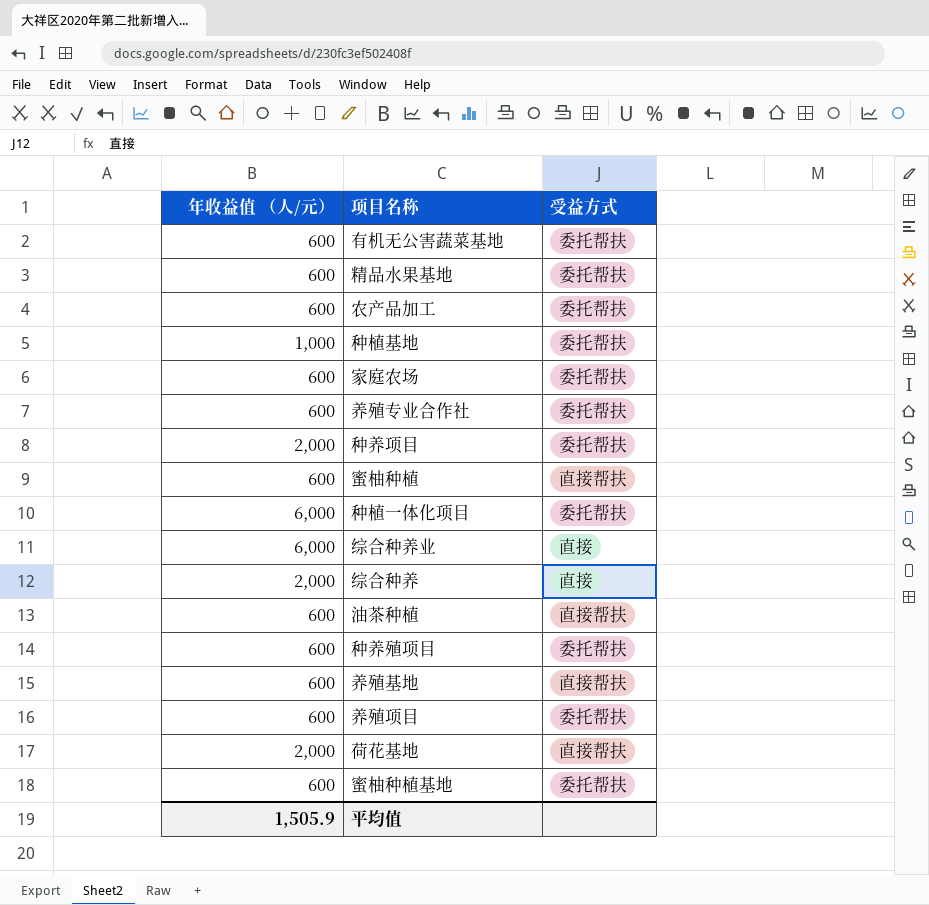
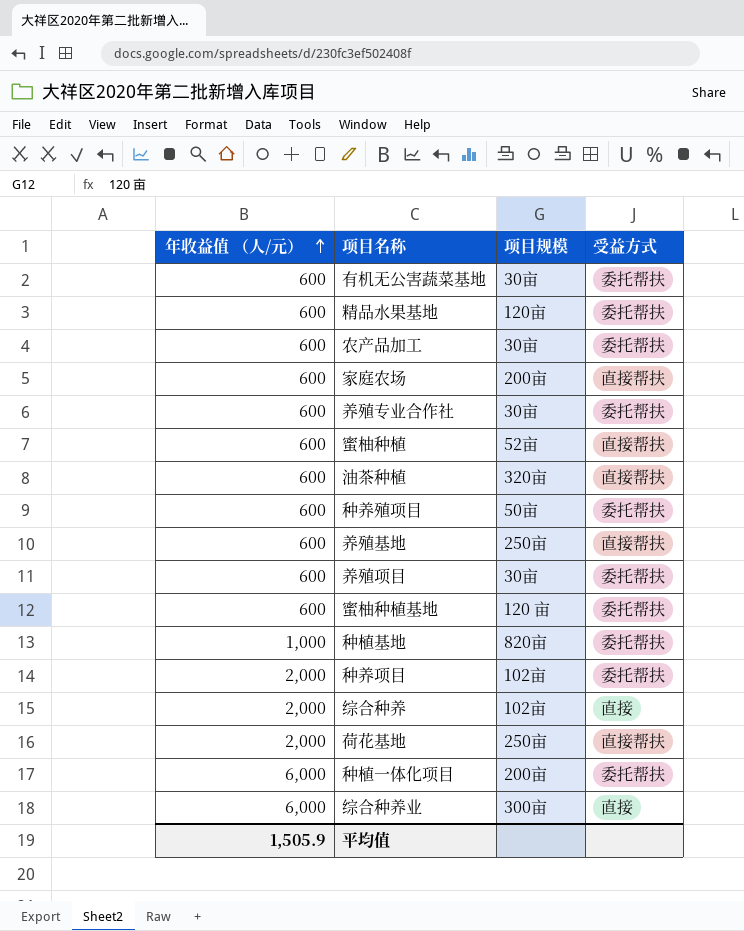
row order: none -> 年收益值 （人/元） ascending
column 项目规模 | position: none -> 3
家庭农场 | 受益方式: 委托帮扶 -> 直接帮扶

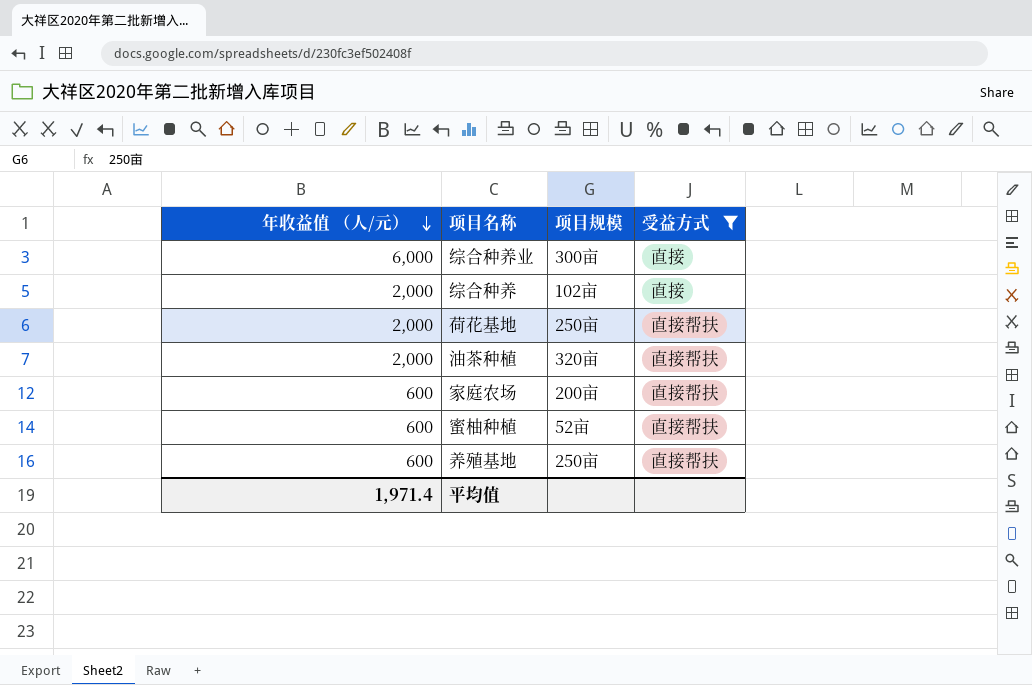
filter: none -> 受益方式 != 委托帮扶
row order: 年收益值 （人/元） ascending -> 年收益值 （人/元） descending
油茶种植 | 年收益值 （人/元）: 600 -> 2,000
平均值 | 年收益值 （人/元）: 1,505.9 -> 1,971.4

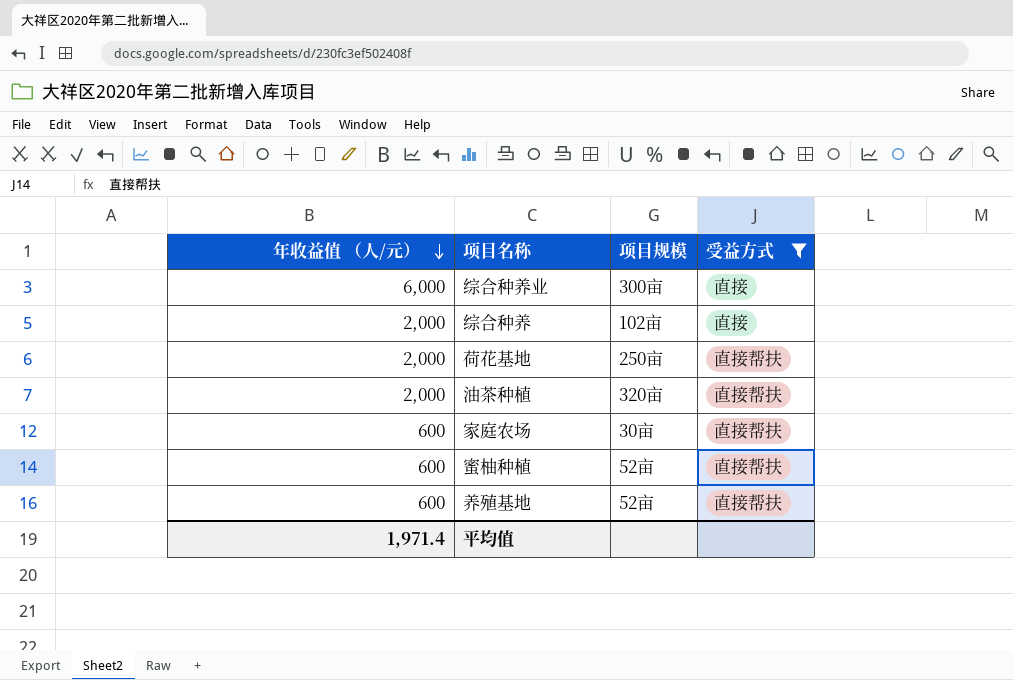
家庭农场 | 项目规模: 200亩 -> 30亩
养殖基地 | 项目规模: 250亩 -> 52亩

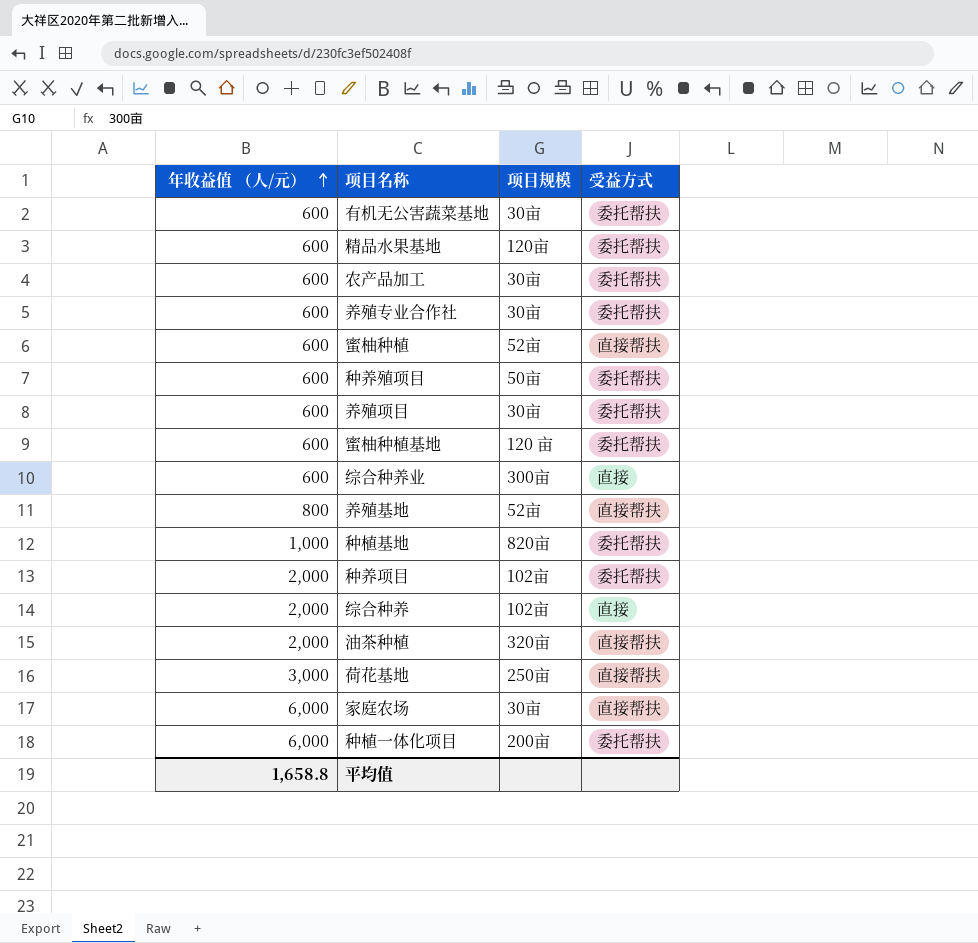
filter: 受益方式 != 委托帮扶 -> none
row order: 年收益值 （人/元） descending -> 年收益值 （人/元） ascending
综合种养业 | 年收益值 （人/元）: 6,000 -> 600
养殖基地 | 年收益值 （人/元）: 600 -> 800
荷花基地 | 年收益值 （人/元）: 2,000 -> 3,000
家庭农场 | 年收益值 （人/元）: 600 -> 6,000
平均值 | 年收益值 （人/元）: 1,971.4 -> 1,658.8

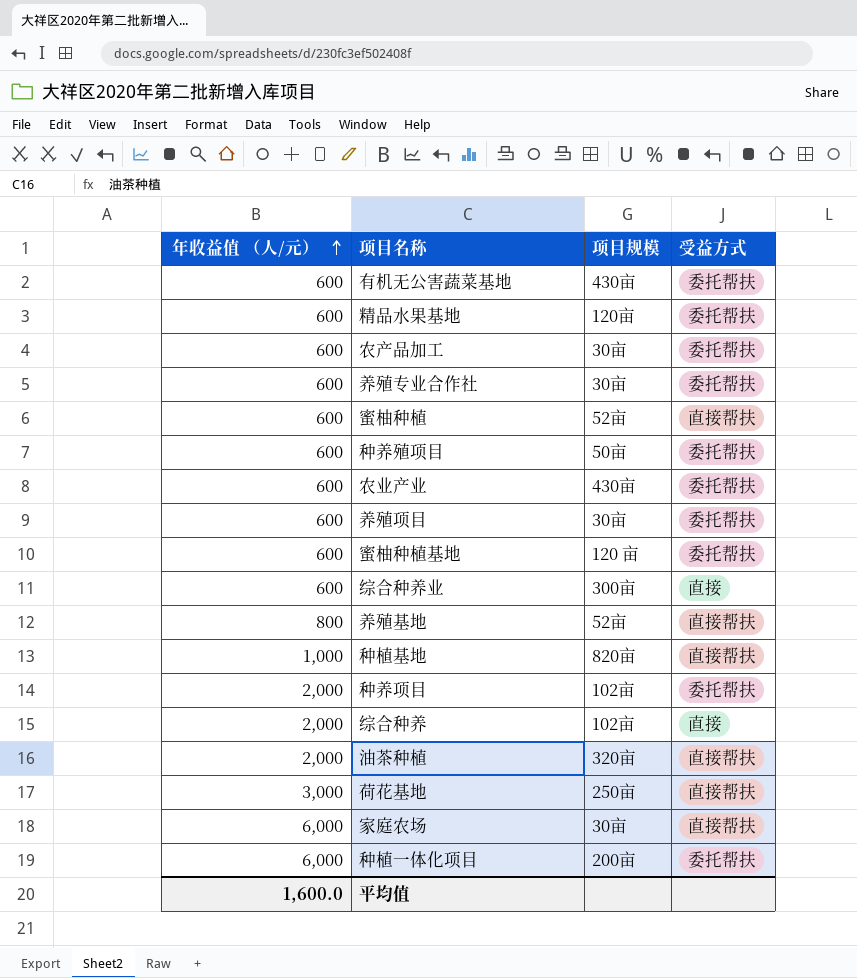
有机无公害蔬菜基地 | 项目规模: 30亩 -> 430亩
row 农业产业: none -> 600 | 430亩 | 委托帮扶
种植基地 | 受益方式: 委托帮扶 -> 直接帮扶
平均值 | 年收益值 （人/元）: 1,658.8 -> 1,600.0

